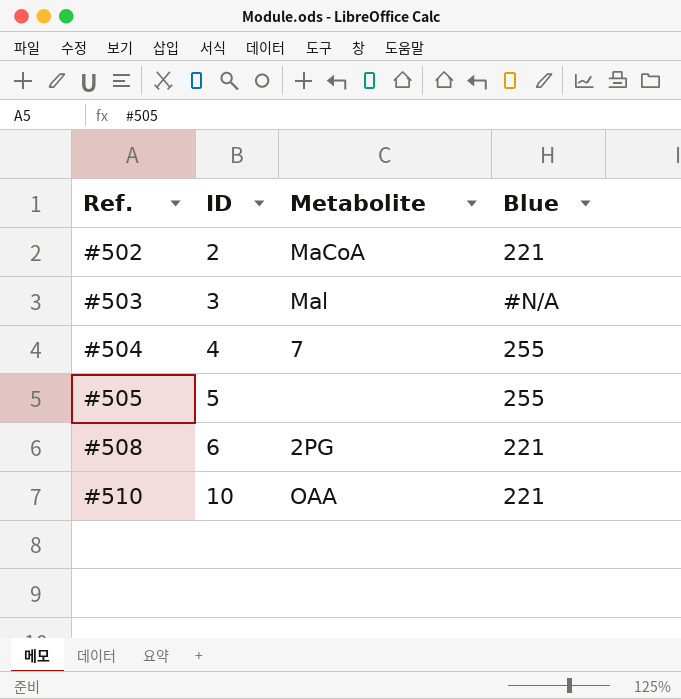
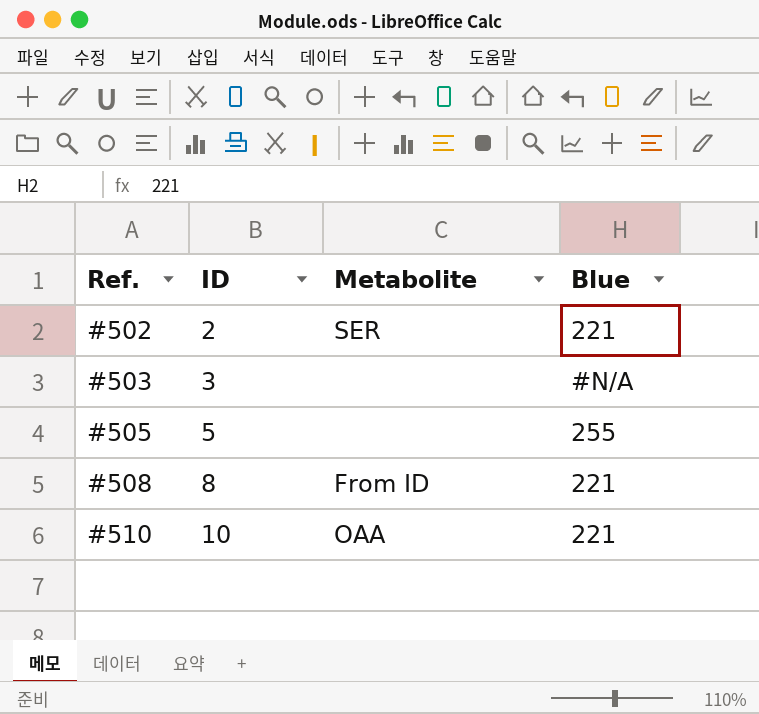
row #504: 4 | 7 | 255 -> none
#502 | Metabolite: MaCoA -> SER
#503 | Metabolite: Mal -> none
#508 | ID: 6 -> 8
#508 | Metabolite: 2PG -> From ID

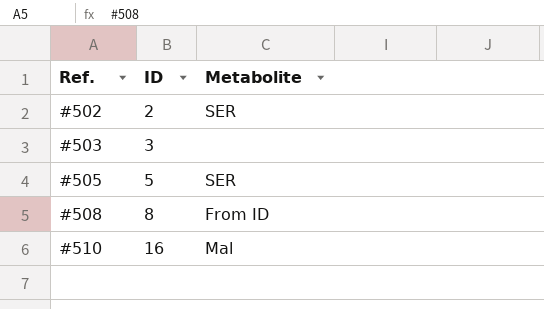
column Blue | position: 4 -> none
#505 | Metabolite: none -> SER
#510 | ID: 10 -> 16
#510 | Metabolite: OAA -> Mal

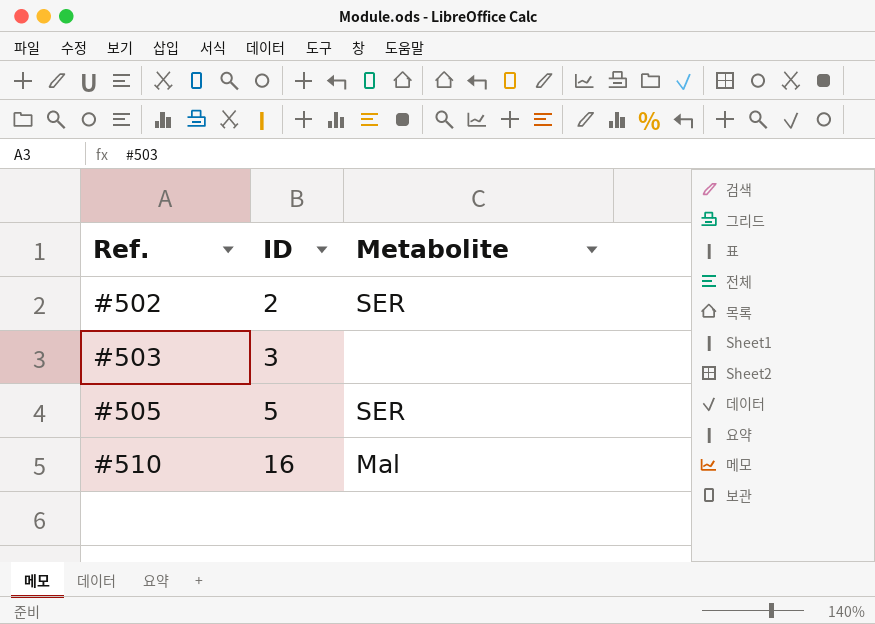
row #508: 8 | From ID -> none

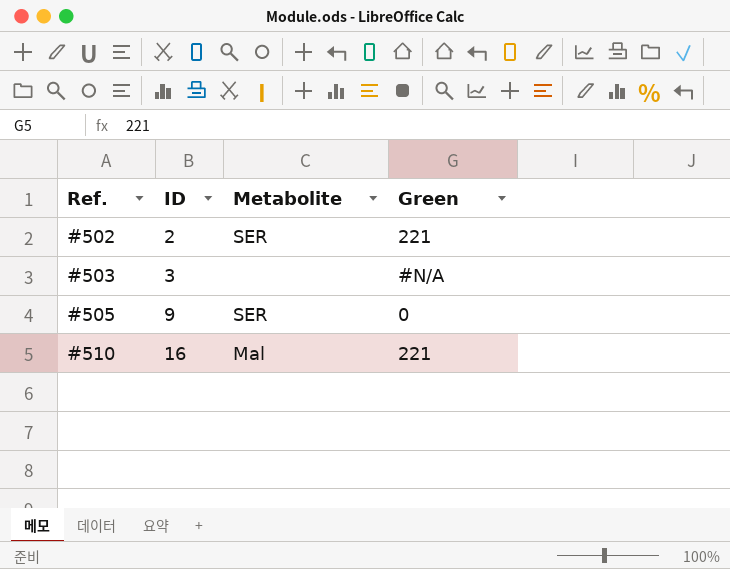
column Green | position: none -> 4
#505 | ID: 5 -> 9

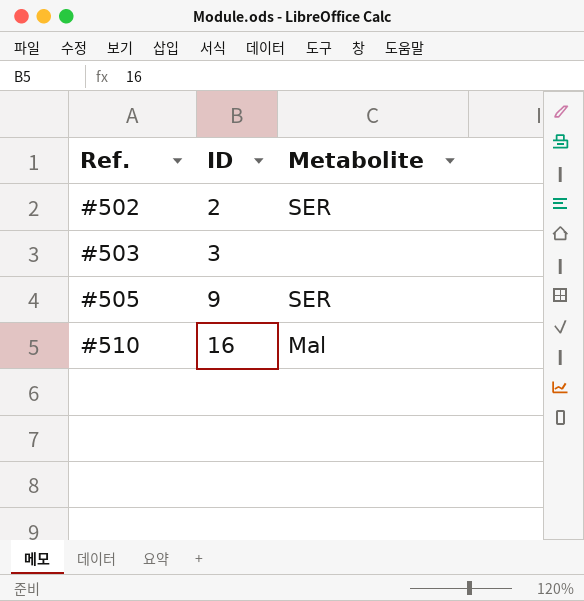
column Green | position: 4 -> none

